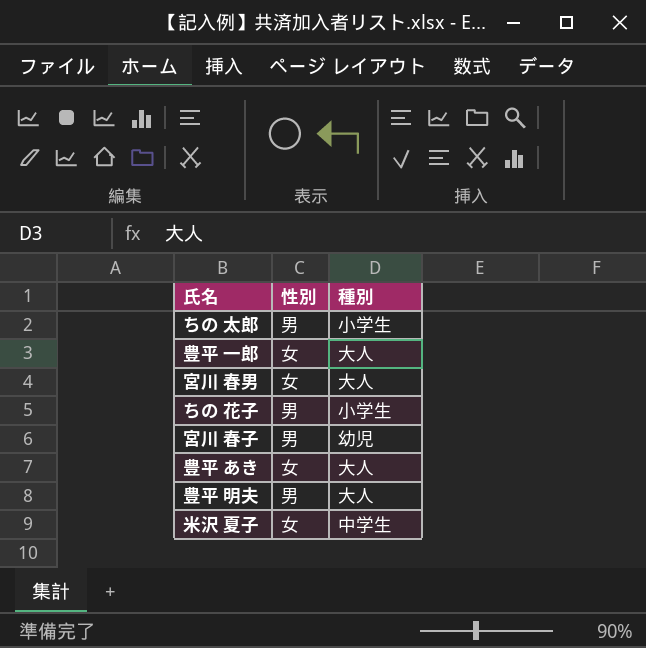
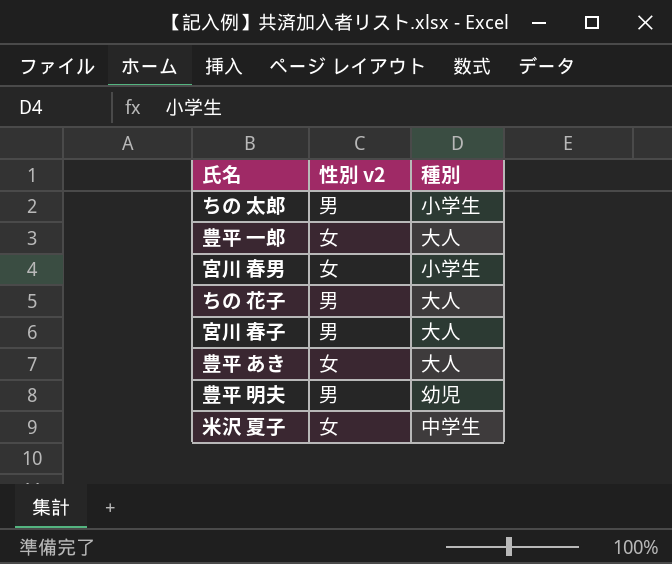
column name: 性別 -> 性別 v2
宮川 春男 | 種別: 大人 -> 小学生
ちの 花子 | 種別: 小学生 -> 大人
宮川 春子 | 種別: 幼児 -> 大人
豊平 明夫 | 種別: 大人 -> 幼児

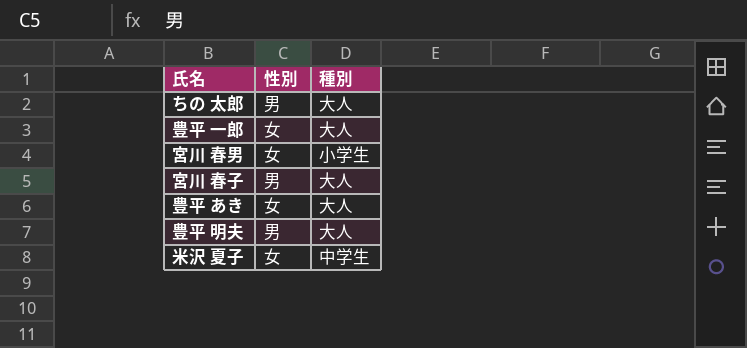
column name: 性別 v2 -> 性別
row ちの 花子: 男 | 大人 -> none
ちの 太郎 | 種別: 小学生 -> 大人
豊平 明夫 | 種別: 幼児 -> 大人

